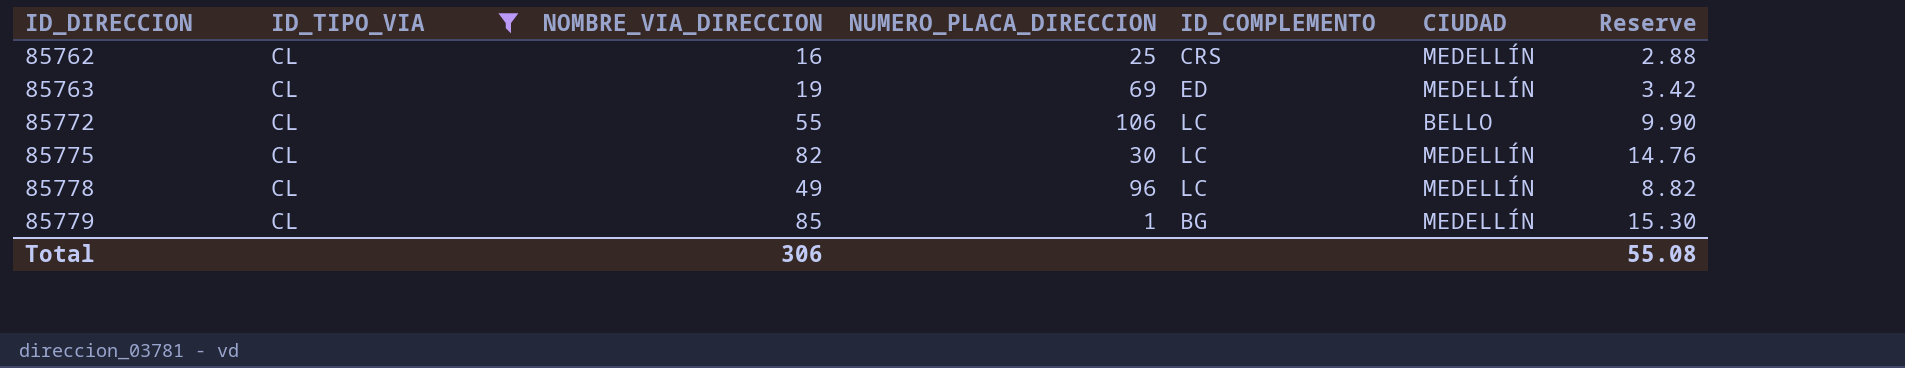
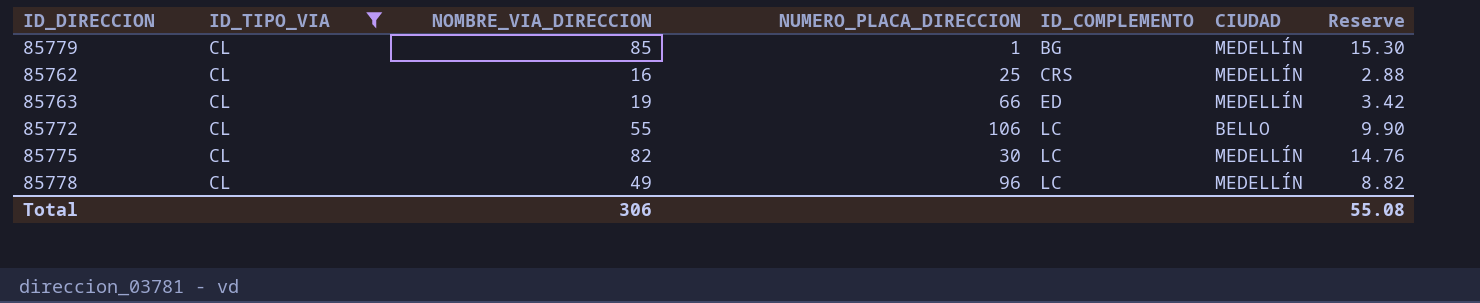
row order: ID_DIRECCION ascending -> ID_COMPLEMENTO ascending
85763 | NUMERO_PLACA_DIRECCION: 69 -> 66

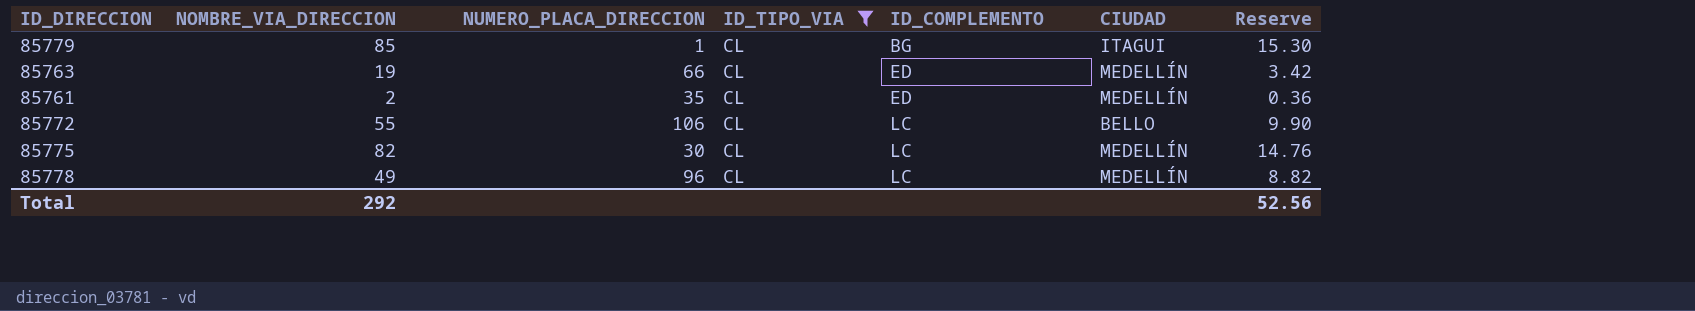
column ID_TIPO_VIA | position: 2 -> 4
row 85762: CL | 16 | 25 | CRS | MEDELLÍN | 2.88 -> none
85779 | CIUDAD: MEDELLÍN -> ITAGUI
row 85761: none -> 2 | 35 | CL | ED | MEDELLÍN | 0.36
Total | NOMBRE_VIA_DIRECCION: 306 -> 292
Total | Reserve: 55.08 -> 52.56

